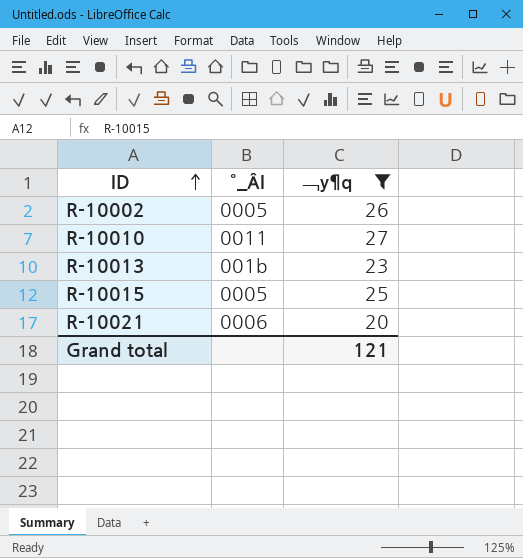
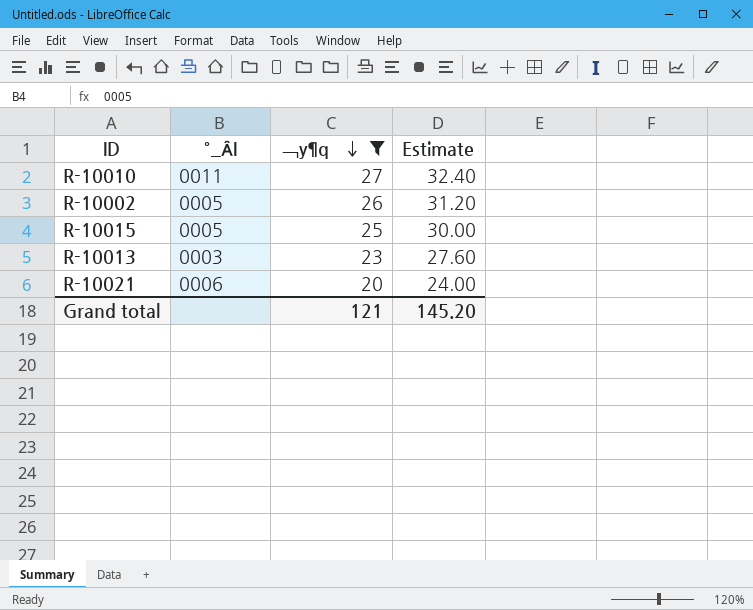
row order: ID ascending -> ¬y¶q descending
column Estimate | formula: none -> [¬y¶q] * 1.2
R-10013 | °_ÂI: 001b -> 0003

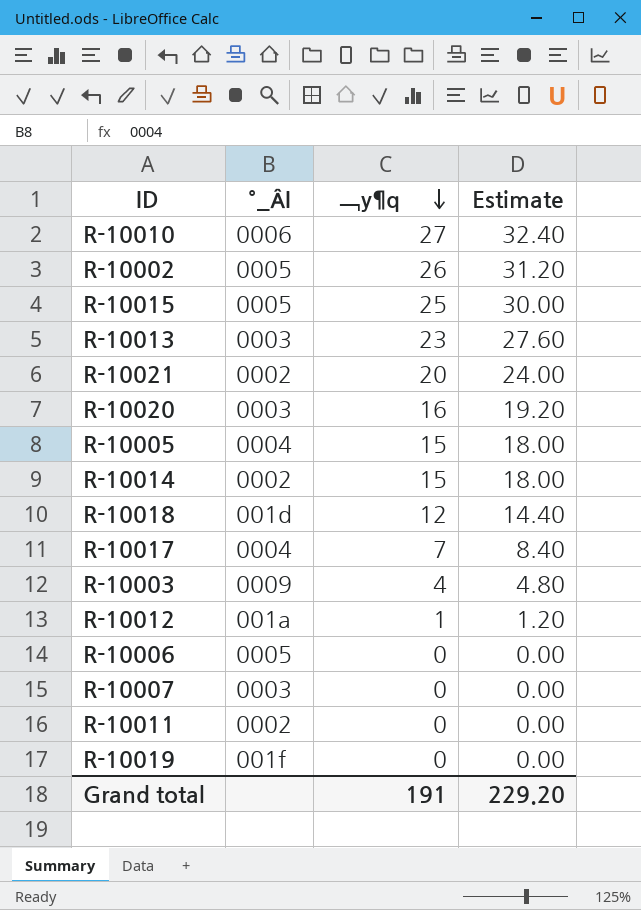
filter: ¬y¶q >= 20 -> none
R-10010 | °_ÂI: 0011 -> 0006
R-10021 | °_ÂI: 0006 -> 0002
Grand total | ¬y¶q: 121 -> 191
Grand total | Estimate: 145.20 -> 229.20

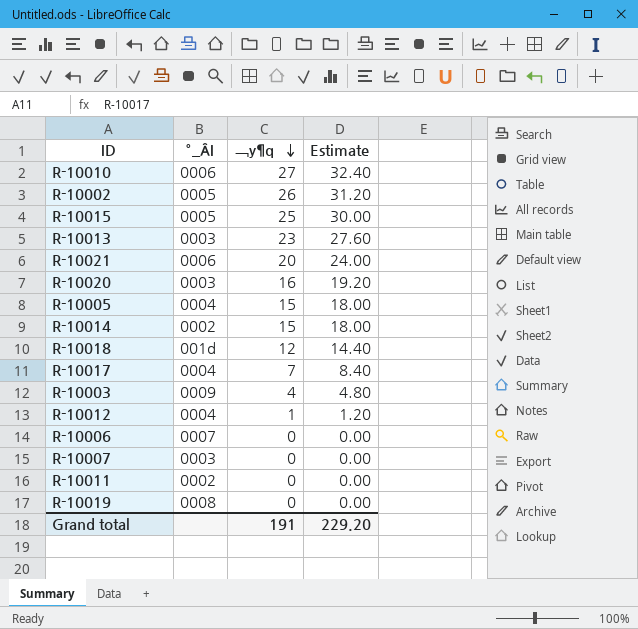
R-10021 | °_ÂI: 0002 -> 0006
R-10012 | °_ÂI: 001a -> 0004
R-10006 | °_ÂI: 0005 -> 0007
R-10019 | °_ÂI: 001f -> 0008

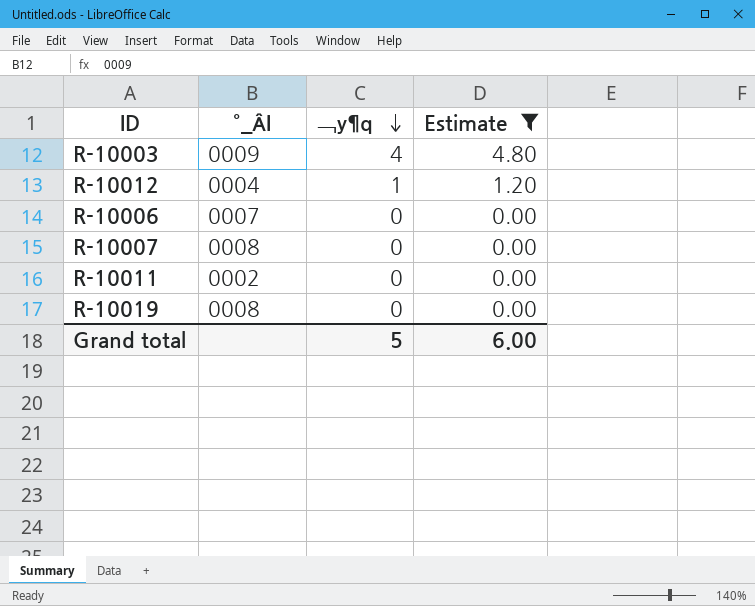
filter: none -> Estimate <= 4.80
R-10007 | °_ÂI: 0003 -> 0008
Grand total | ¬y¶q: 191 -> 5
Grand total | Estimate: 229.20 -> 6.00

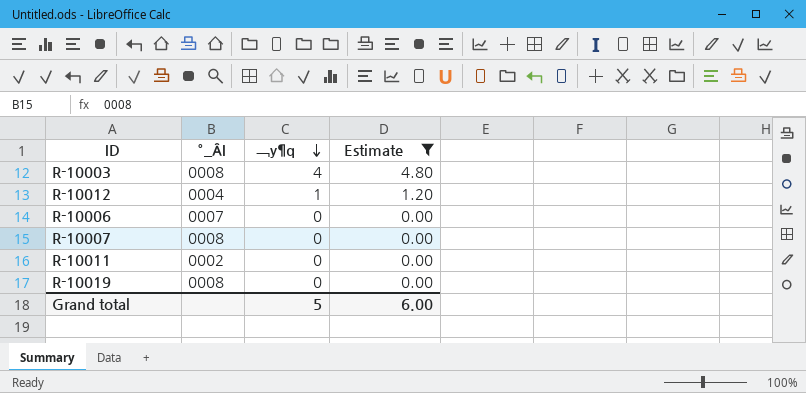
R-10003 | °_ÂI: 0009 -> 0008

